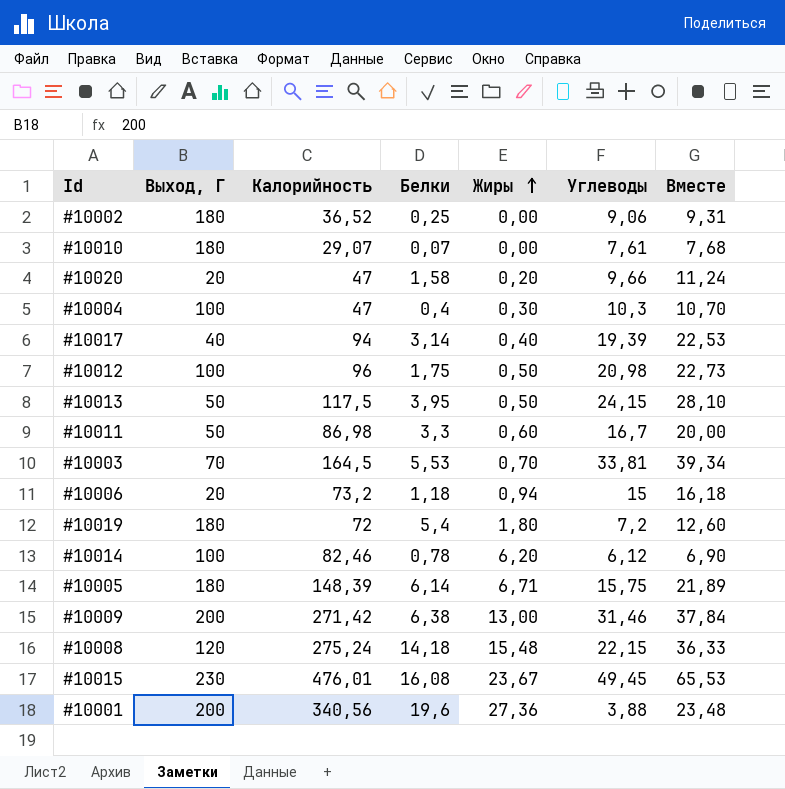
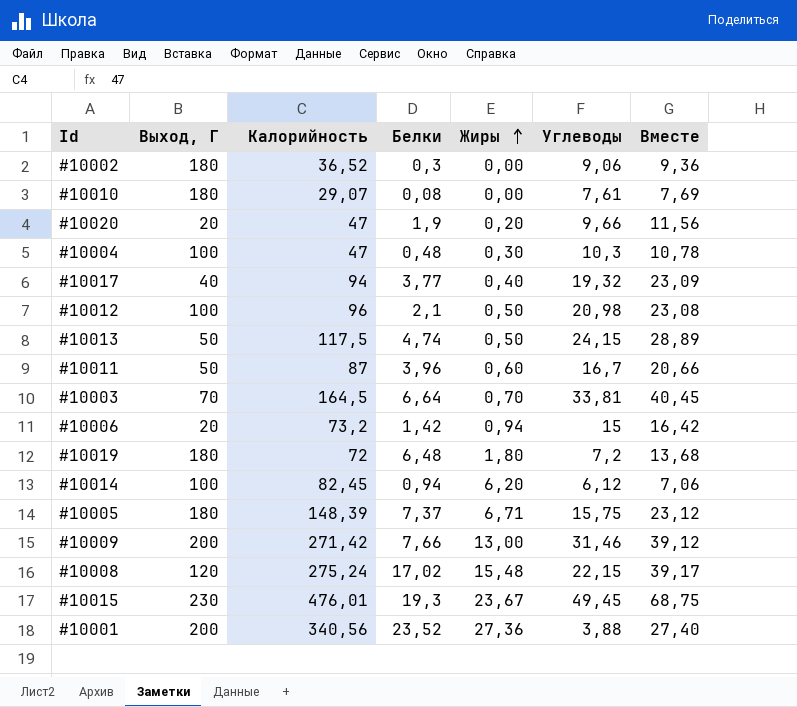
#10002 | Белки: 0,25 -> 0,3
#10002 | Вместе: 9,31 -> 9,36
#10010 | Белки: 0,07 -> 0,08
#10010 | Вместе: 7,68 -> 7,69
#10020 | Белки: 1,58 -> 1,9
#10020 | Вместе: 11,24 -> 11,56
#10004 | Белки: 0,4 -> 0,48
#10004 | Вместе: 10,70 -> 10,78
#10017 | Белки: 3,14 -> 3,77
#10017 | Углеводы: 19,39 -> 19,32
#10017 | Вместе: 22,53 -> 23,09
#10012 | Белки: 1,75 -> 2,1
#10012 | Вместе: 22,73 -> 23,08
#10013 | Белки: 3,95 -> 4,74
#10013 | Вместе: 28,10 -> 28,89
#10011 | Калорийность: 86,98 -> 87
#10011 | Белки: 3,3 -> 3,96
#10011 | Вместе: 20,00 -> 20,66
#10003 | Белки: 5,53 -> 6,64
#10003 | Вместе: 39,34 -> 40,45
#10006 | Белки: 1,18 -> 1,42
#10006 | Вместе: 16,18 -> 16,42
#10019 | Белки: 5,4 -> 6,48
#10019 | Вместе: 12,60 -> 13,68
#10014 | Калорийность: 82,46 -> 82,45
#10014 | Белки: 0,78 -> 0,94
#10014 | Вместе: 6,90 -> 7,06
#10005 | Белки: 6,14 -> 7,37
#10005 | Вместе: 21,89 -> 23,12
#10009 | Белки: 6,38 -> 7,66
#10009 | Вместе: 37,84 -> 39,12
#10008 | Белки: 14,18 -> 17,02
#10008 | Вместе: 36,33 -> 39,17
#10015 | Белки: 16,08 -> 19,3
#10015 | Вместе: 65,53 -> 68,75
#10001 | Белки: 19,6 -> 23,52
#10001 | Вместе: 23,48 -> 27,40

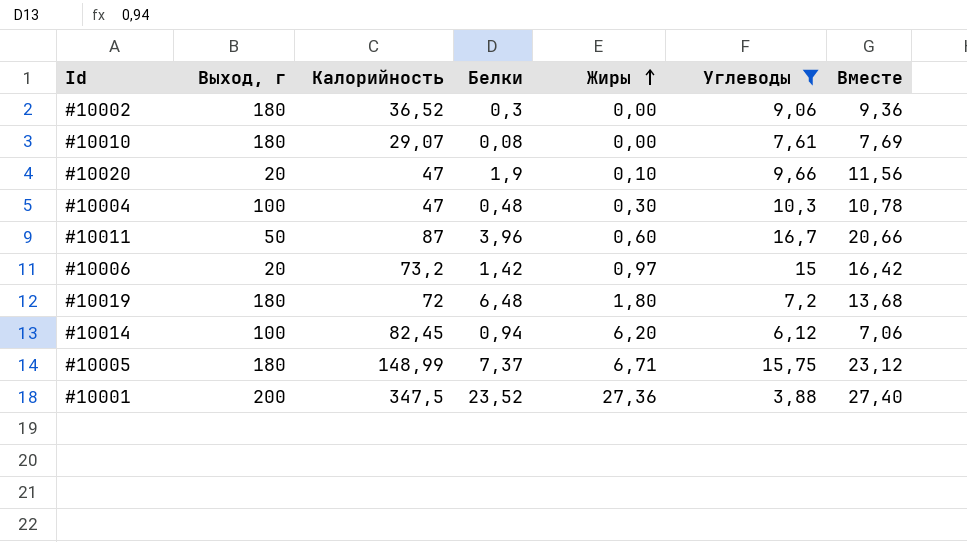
filter: none -> Углеводы <= 16,7
column name: Выход, Г -> Выход, г
#10020 | Жиры: 0,20 -> 0,10
#10006 | Жиры: 0,94 -> 0,97
#10005 | Калорийность: 148,39 -> 148,99
#10001 | Калорийность: 340,56 -> 347,5

